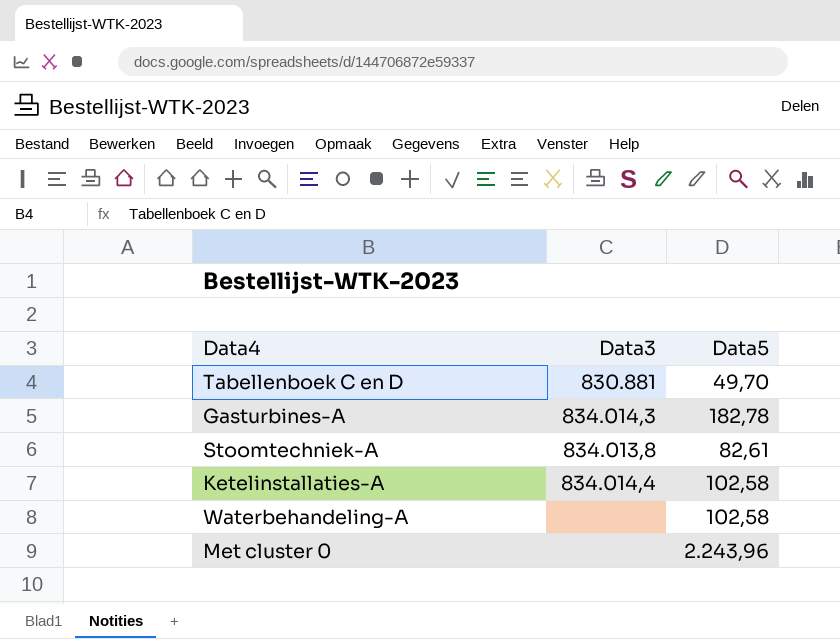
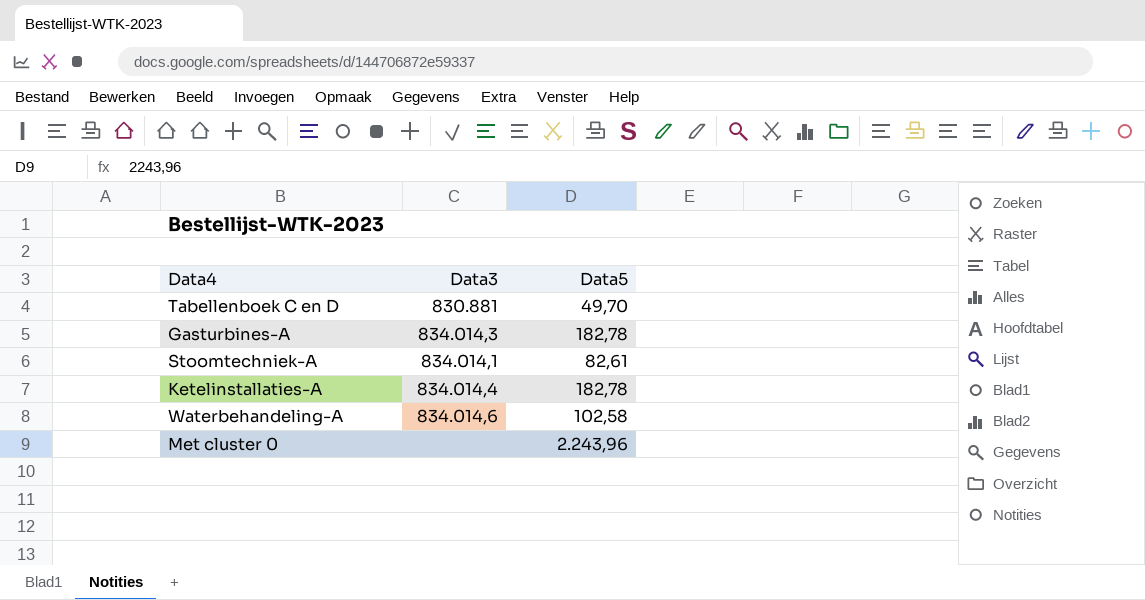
Stoomtechniek-A | Data3: 834.013,8 -> 834.014,1
Ketelinstallaties-A | Data5: 102,58 -> 182,78
Waterbehandeling-A | Data3: none -> 834.014,6

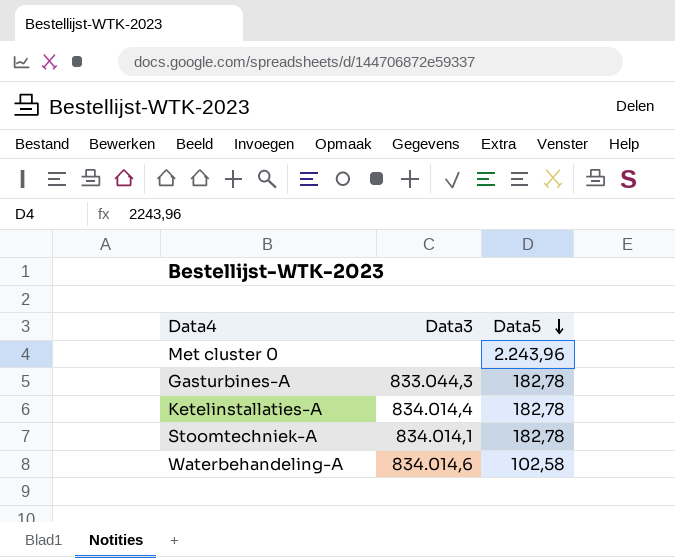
row order: none -> Data5 descending
row Tabellenboek C en D: 830.881 | 49,70 -> none
Gasturbines-A | Data3: 834.014,3 -> 833.044,3
Stoomtechniek-A | Data5: 82,61 -> 182,78

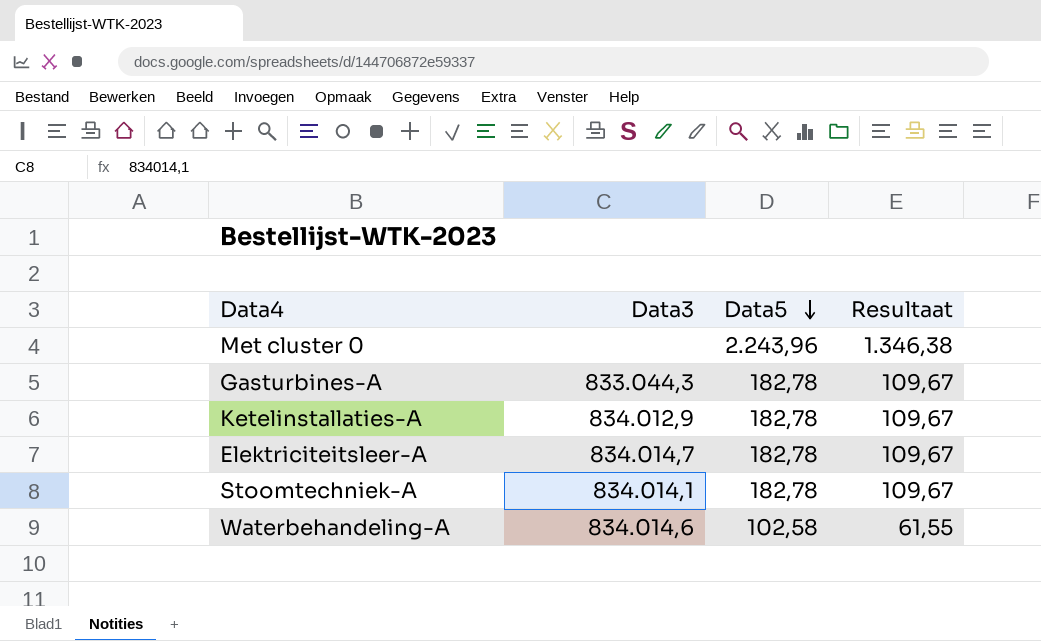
column Resultaat | formula: none -> [Data5] * 0,6
Ketelinstallaties-A | Data3: 834.014,4 -> 834.012,9
row Elektriciteitsleer-A: none -> 834.014,7 | 182,78 | 109,67

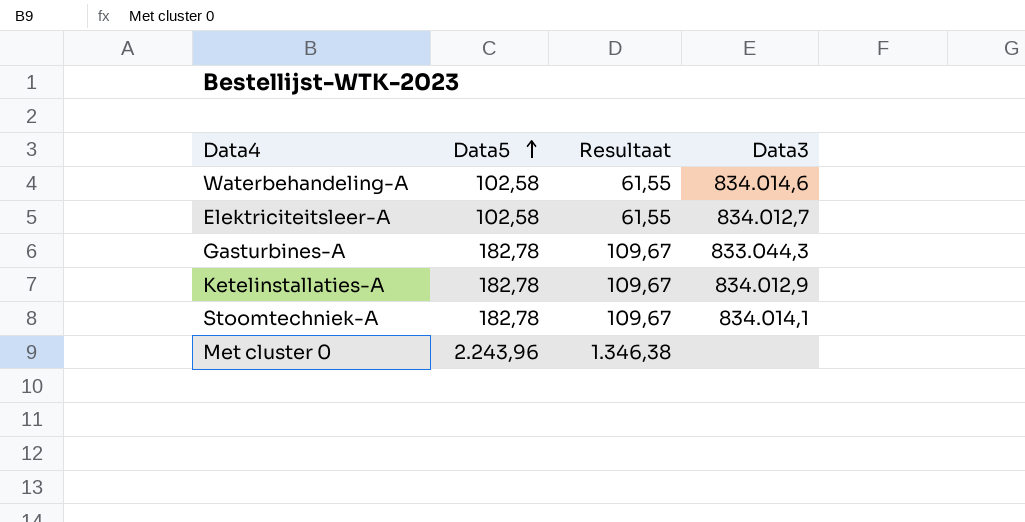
row order: Data5 descending -> Data5 ascending
column Data3 | position: 2 -> 4
Elektriciteitsleer-A | Data5: 182,78 -> 102,58
Elektriciteitsleer-A | Resultaat: 109,67 -> 61,55
Elektriciteitsleer-A | Data3: 834.014,7 -> 834.012,7

